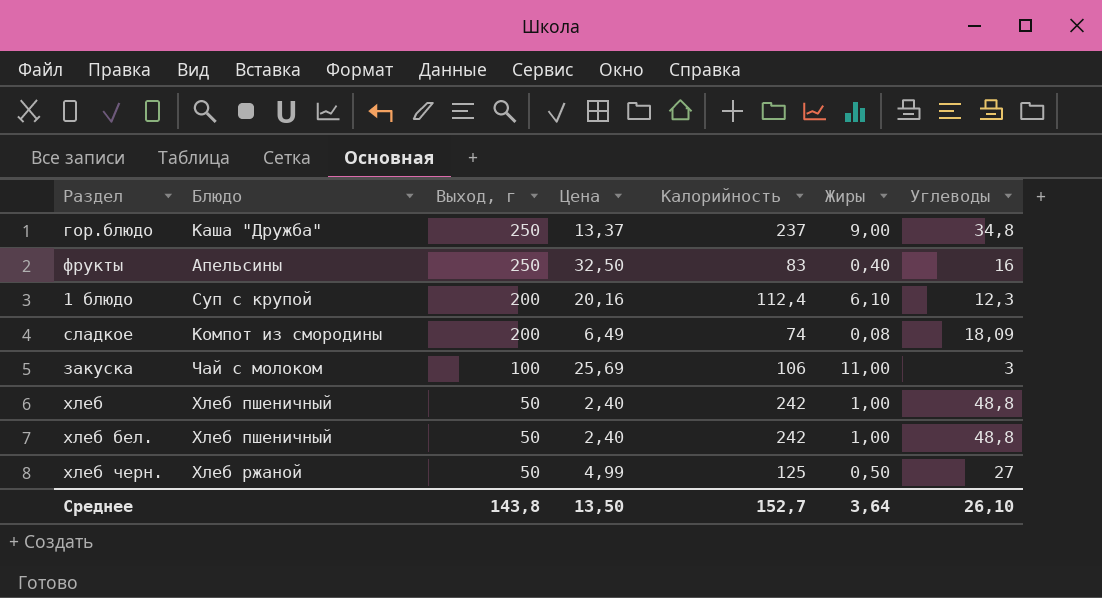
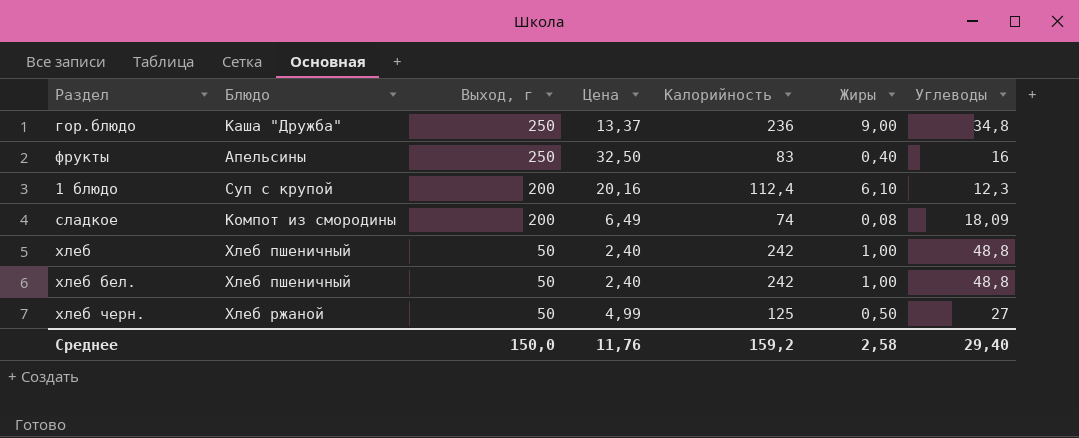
row закуска: Чай с молоком | 100 | 25,69 | 106 | 11,00 | 3 -> none
гор.блюдо | Калорийность: 237 -> 236
Среднее | Выход, г: 143,8 -> 150,0
Среднее | Цена: 13,50 -> 11,76
Среднее | Калорийность: 152,7 -> 159,2
Среднее | Жиры: 3,64 -> 2,58
Среднее | Углеводы: 26,10 -> 29,40

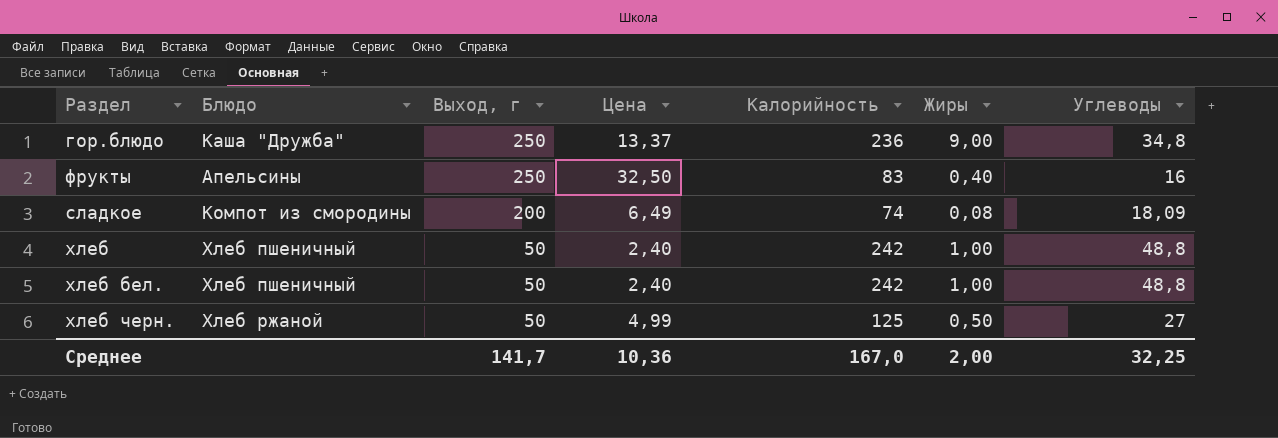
row 1 блюдо: Суп с крупой | 200 | 20,16 | 112,4 | 6,10 | 12,3 -> none
Среднее | Выход, г: 150,0 -> 141,7
Среднее | Цена: 11,76 -> 10,36
Среднее | Калорийность: 159,2 -> 167,0
Среднее | Жиры: 2,58 -> 2,00
Среднее | Углеводы: 29,40 -> 32,25

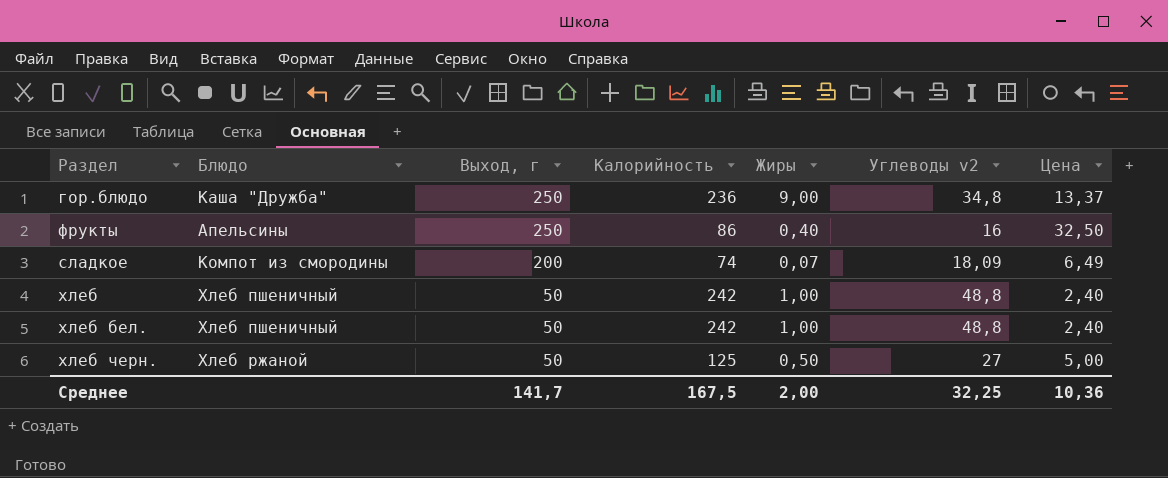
column name: Углеводы -> Углеводы v2
column Цена | position: 4 -> 7
фрукты | Калорийность: 83 -> 86
сладкое | Жиры: 0,08 -> 0,07
хлеб черн. | Цена: 4,99 -> 5,00
Среднее | Калорийность: 167,0 -> 167,5

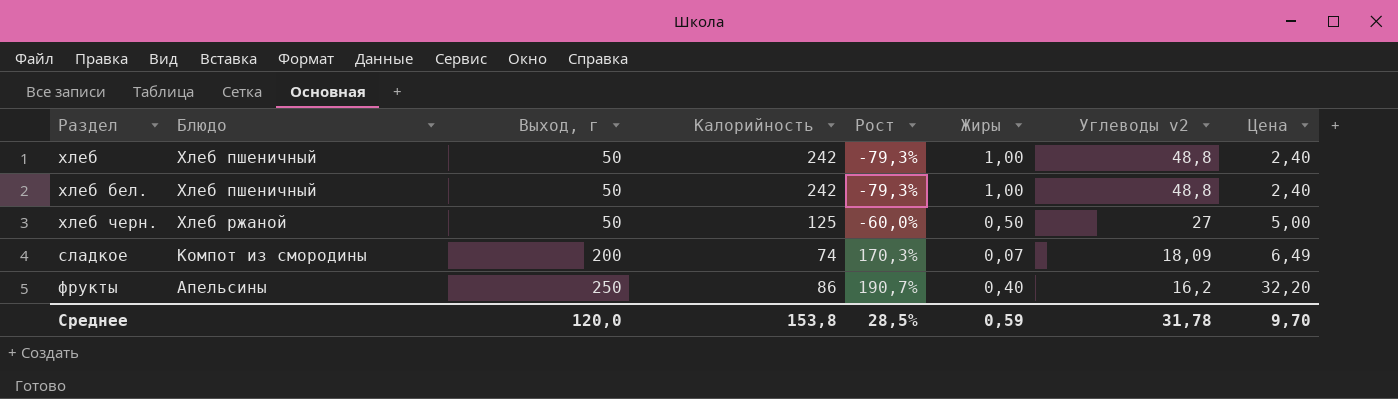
row order: Выход, г descending -> Выход, г ascending
column Рост | formula: none -> ([Выход, г] - [Калорийность]) / [Калорийность]
row гор.блюдо: Каша "Дружба" | 250 | 236 | 9,00 | 34,8 | 13,37 -> none
фрукты | Углеводы v2: 16 -> 16,2
фрукты | Цена: 32,50 -> 32,20
Среднее | Выход, г: 141,7 -> 120,0
Среднее | Калорийность: 167,5 -> 153,8
Среднее | Жиры: 2,00 -> 0,59
Среднее | Углеводы v2: 32,25 -> 31,78
Среднее | Цена: 10,36 -> 9,70

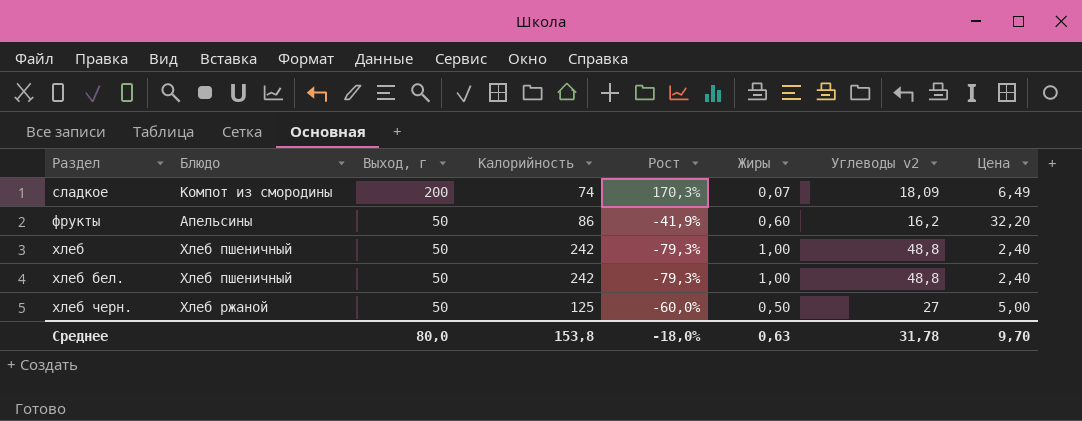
row order: Выход, г ascending -> Раздел ascending
фрукты | Выход, г: 250 -> 50
фрукты | Рост: 190,7% -> -41,9%
фрукты | Жиры: 0,40 -> 0,60
Среднее | Выход, г: 120,0 -> 80,0
Среднее | Рост: 28,5% -> -18,0%
Среднее | Жиры: 0,59 -> 0,63

